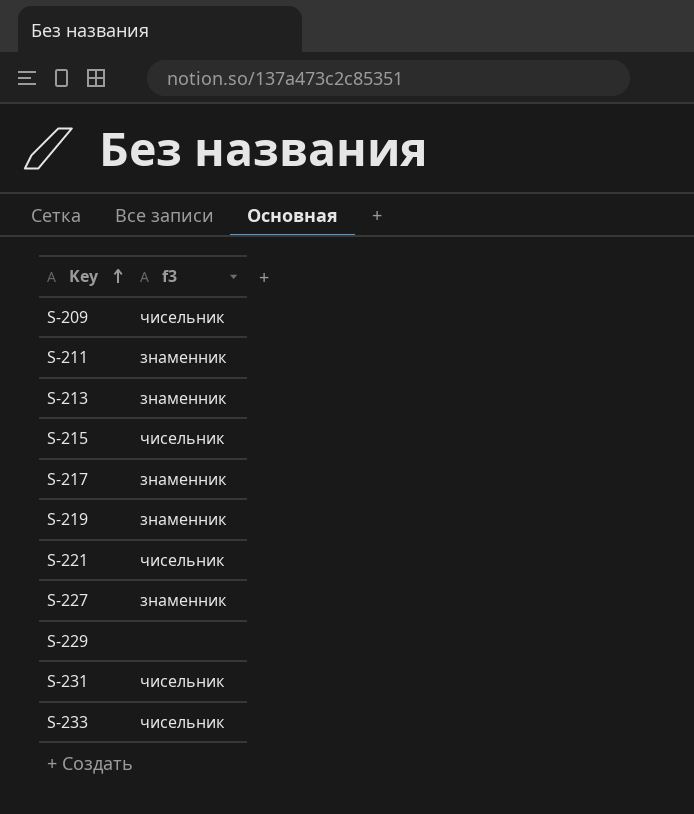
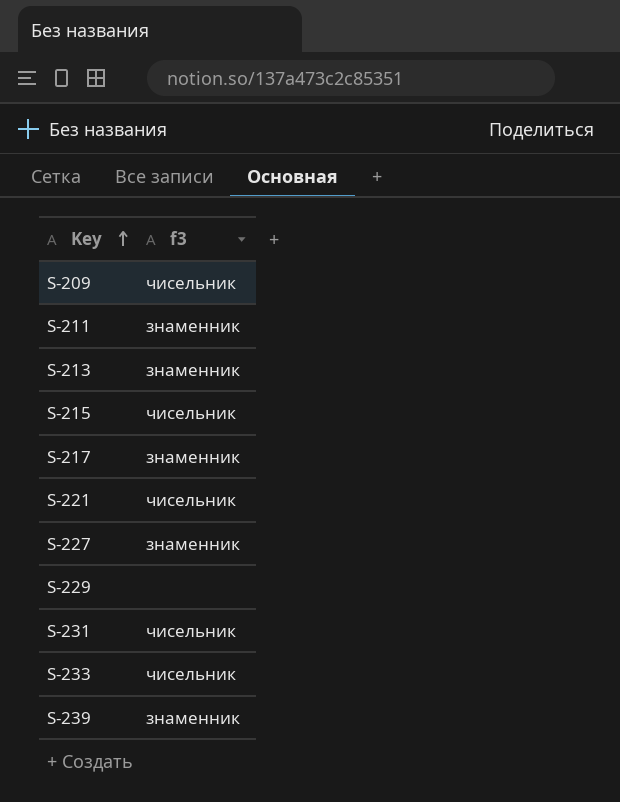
row S-219: знаменник -> none
row S-239: none -> знаменник

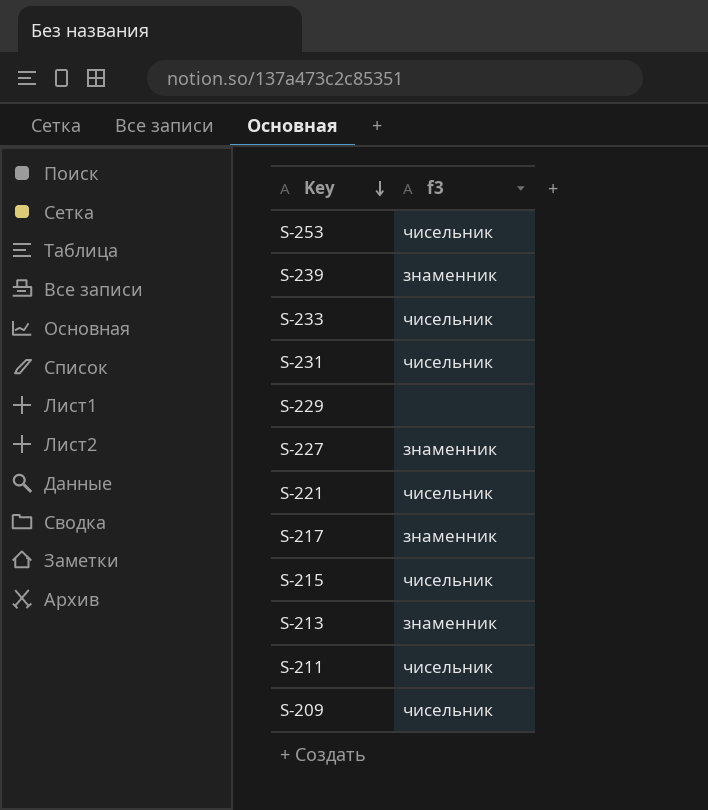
row order: Key ascending -> Key descending
row S-253: none -> чисельник
S-211 | f3: знаменник -> чисельник

